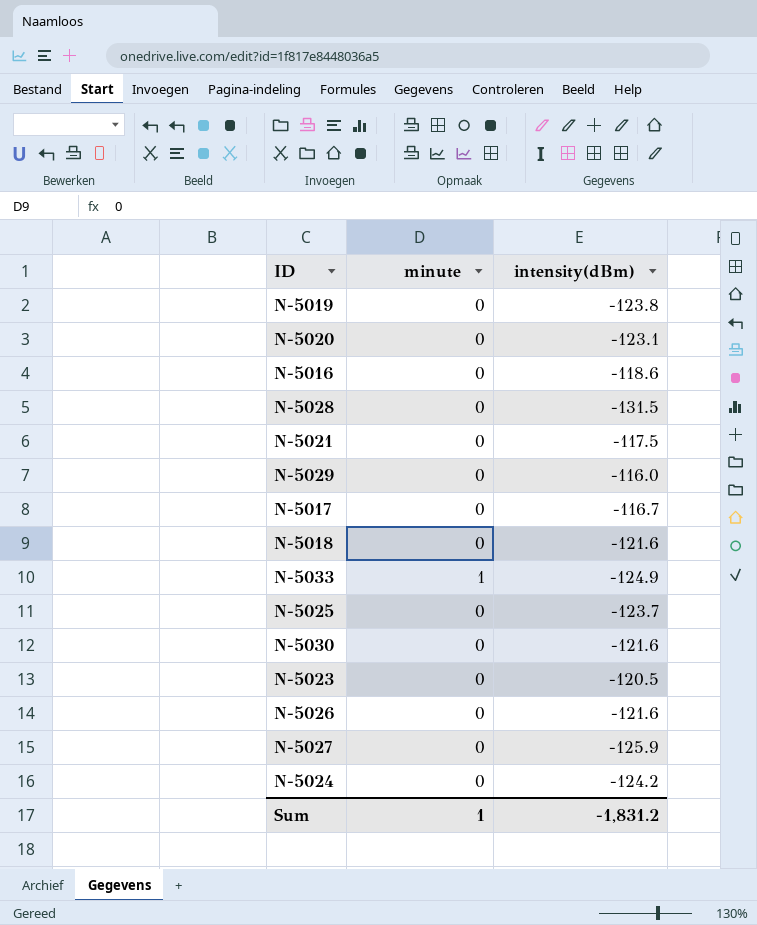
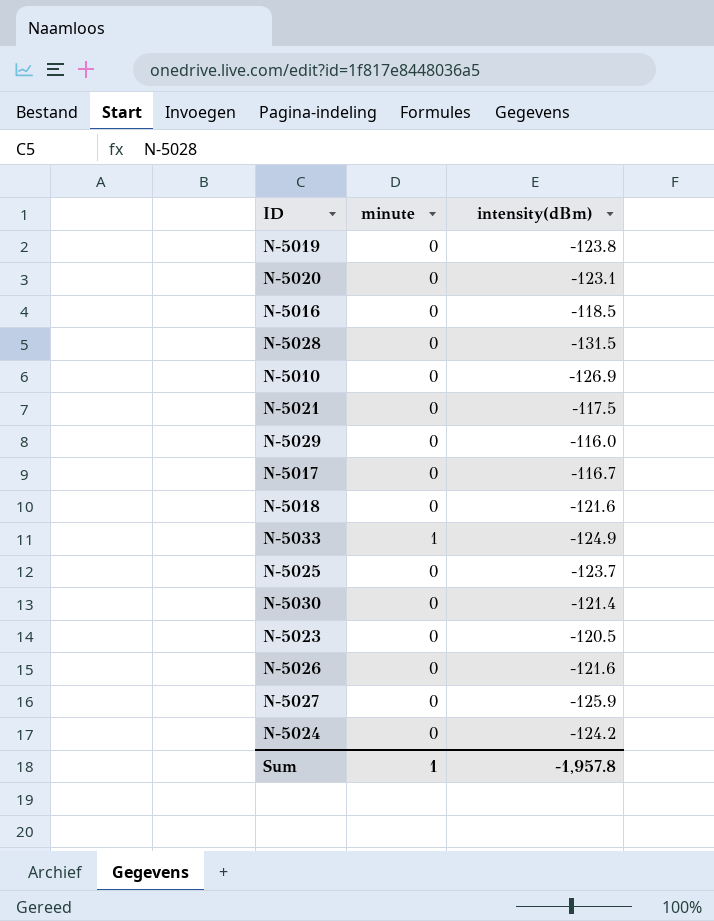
N-5016 | intensity(dBm): -118.6 -> -118.5
row N-5010: none -> 0 | -126.9
N-5030 | intensity(dBm): -121.6 -> -121.4
Sum | intensity(dBm): -1,831.2 -> -1,957.8

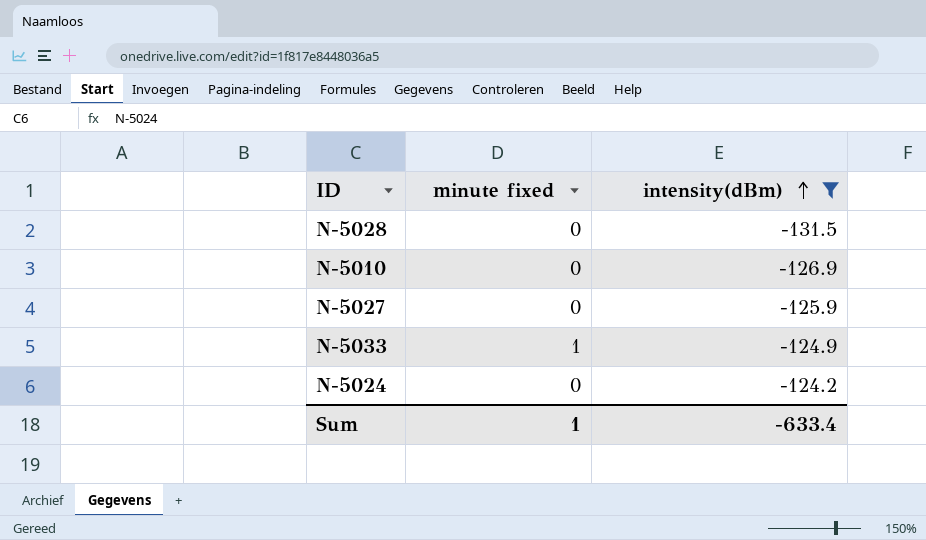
filter: none -> intensity(dBm) <= -124.2
row order: none -> intensity(dBm) ascending
column name: minute -> minute fixed
Sum | intensity(dBm): -1,957.8 -> -633.4

